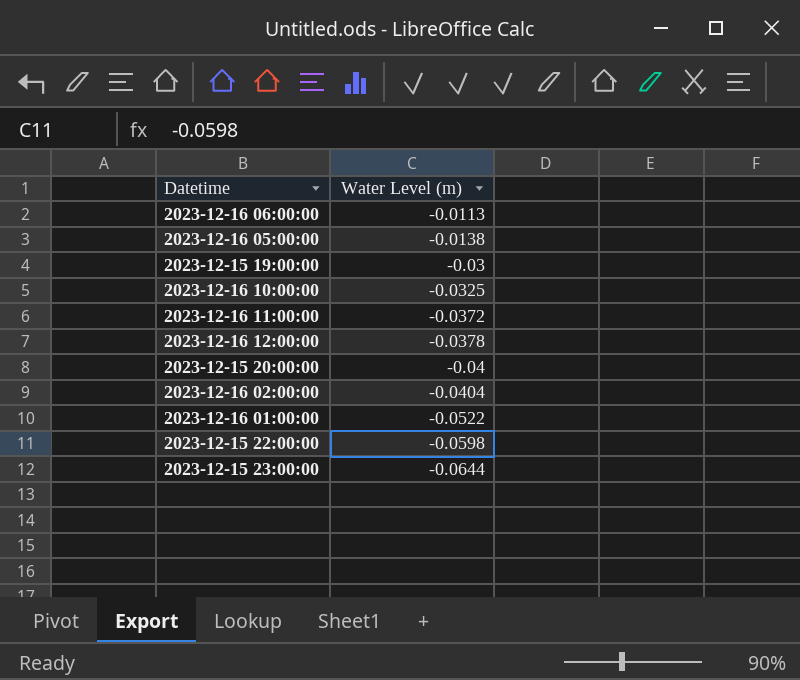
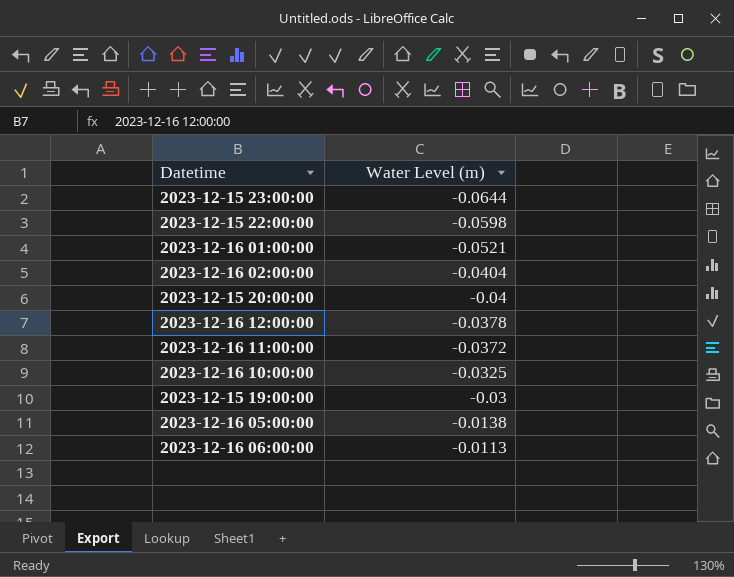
row order: Water Level (m) descending -> Water Level (m) ascending
2023-12-16 01:00:00 | Water Level (m): -0.0522 -> -0.0521

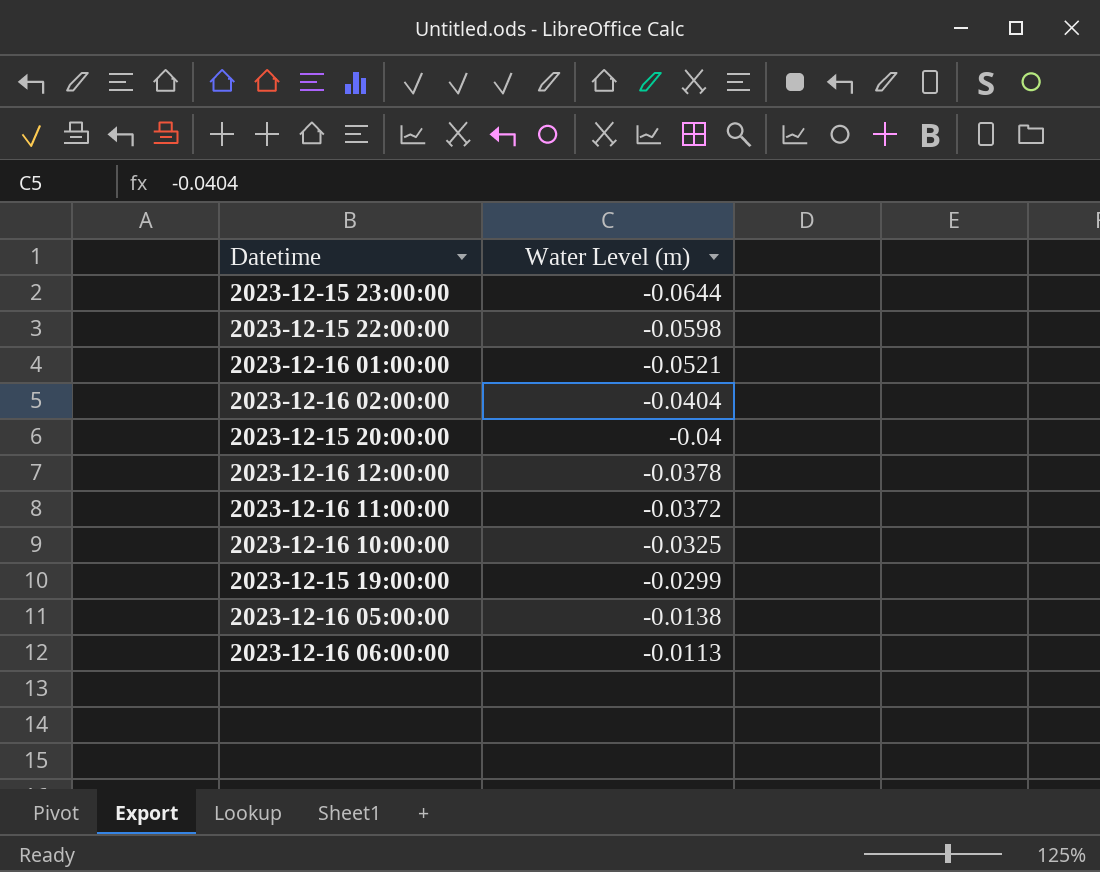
2023-12-15 19:00:00 | Water Level (m): -0.03 -> -0.0299

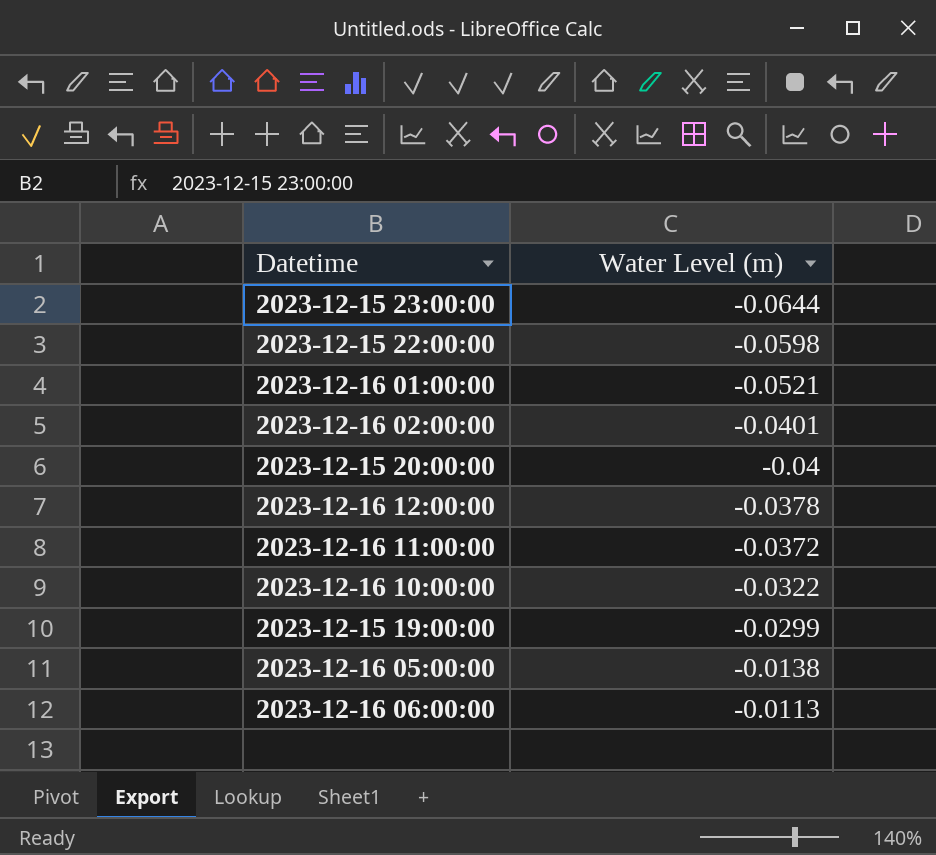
2023-12-16 02:00:00 | Water Level (m): -0.0404 -> -0.0401
2023-12-16 10:00:00 | Water Level (m): -0.0325 -> -0.0322

